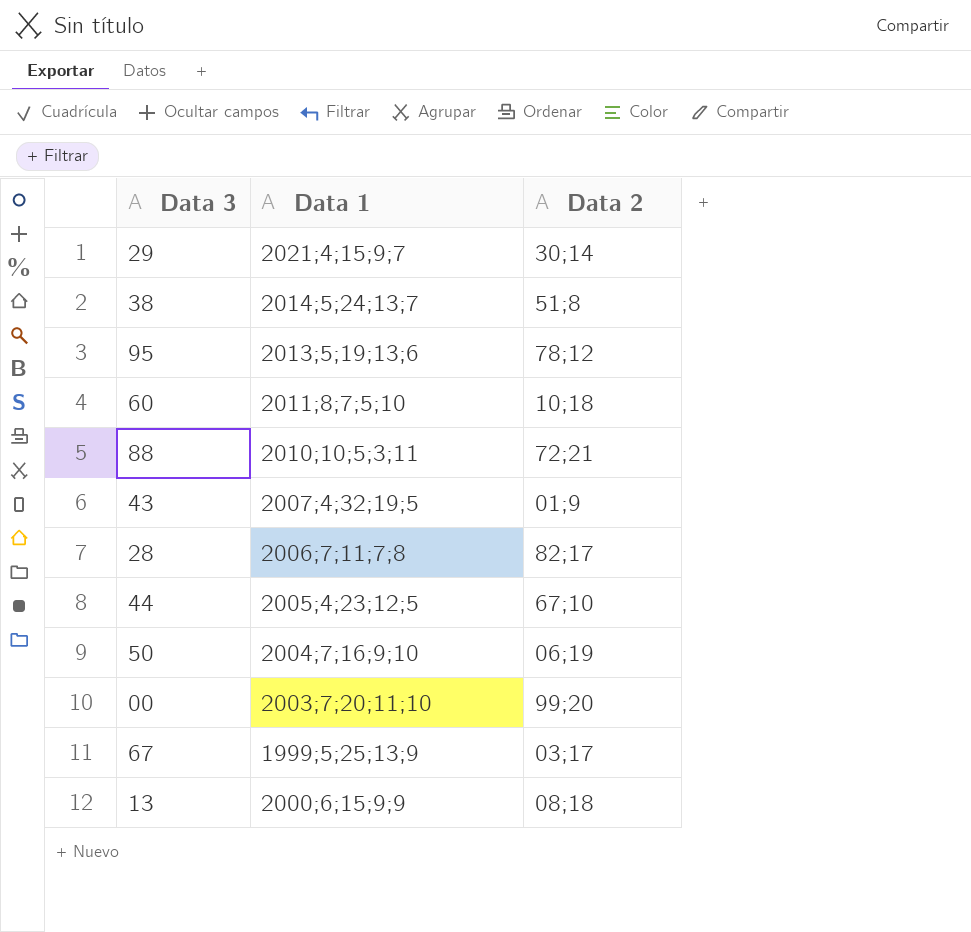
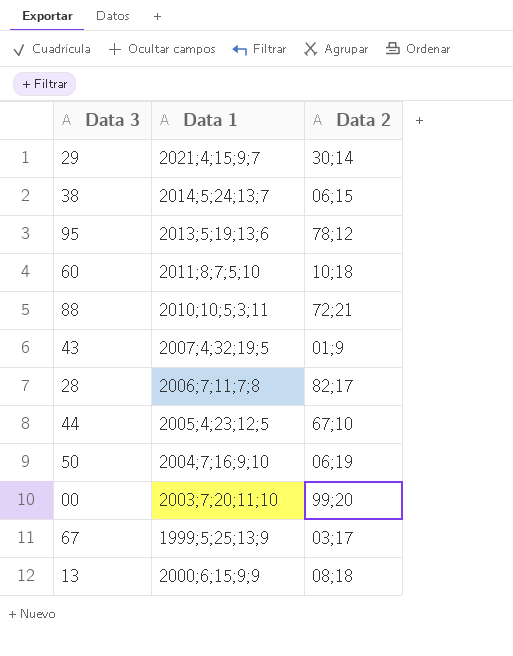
38 | Data 2: 51;8 -> 06;15

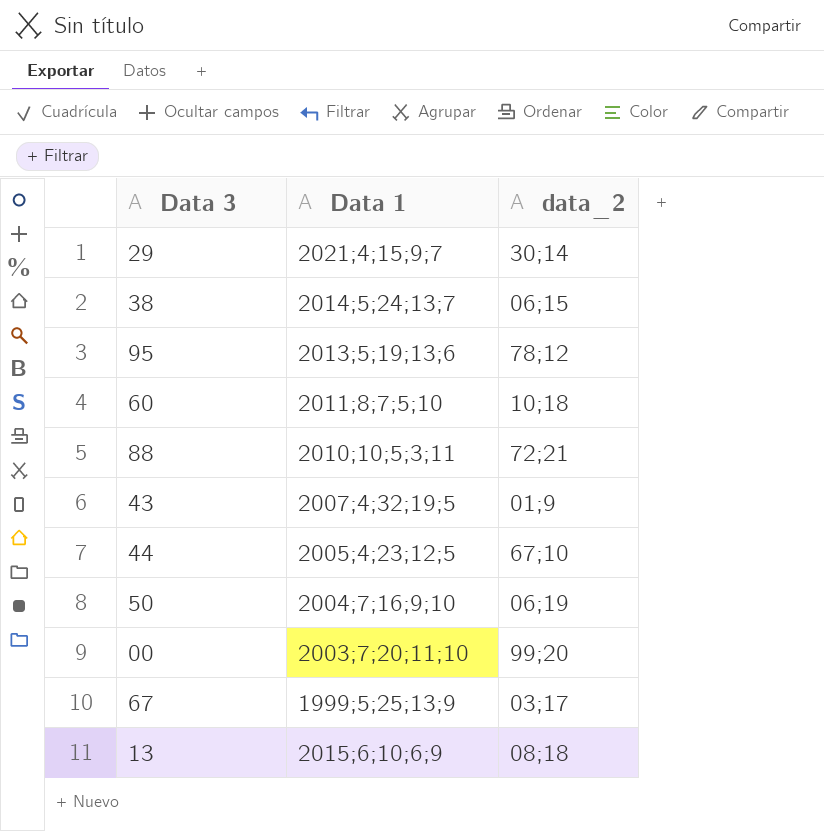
column name: Data 2 -> data_2
row 28: 2006;7;11;7;8 | 82;17 -> none
13 | Data 1: 2000;6;15;9;9 -> 2015;6;10;6;9

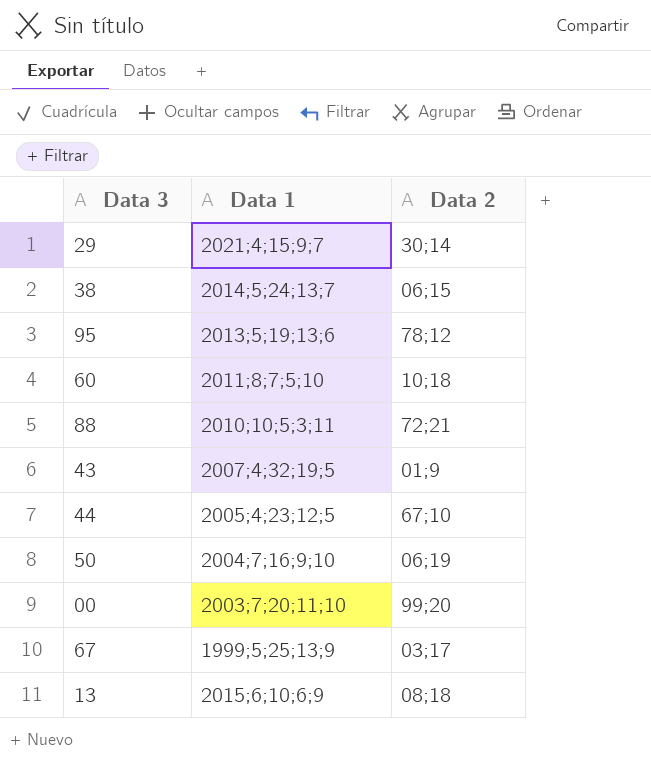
column name: data_2 -> Data 2

